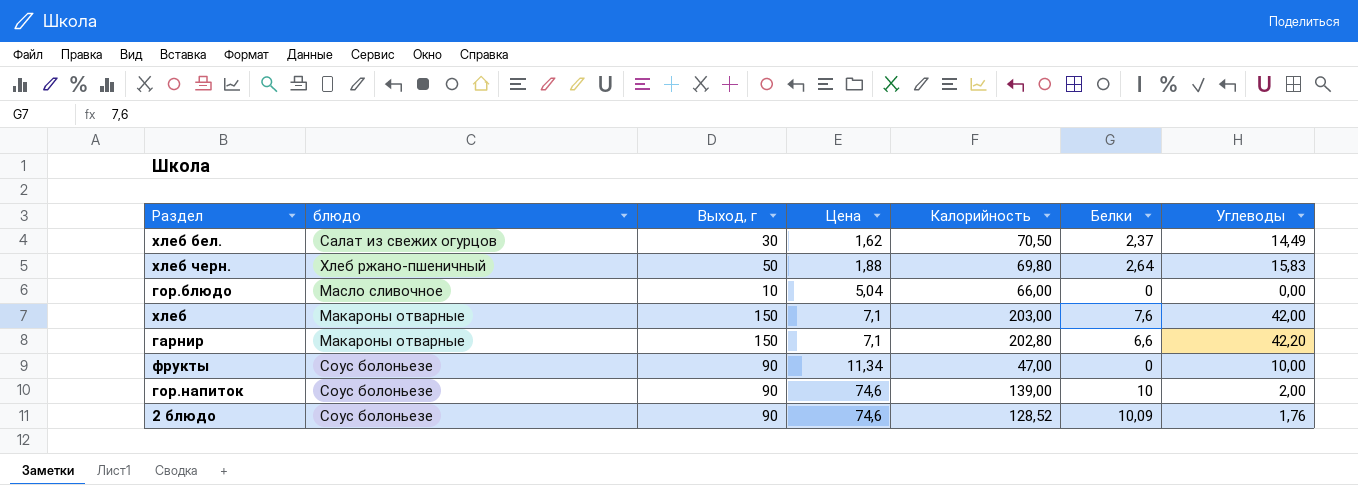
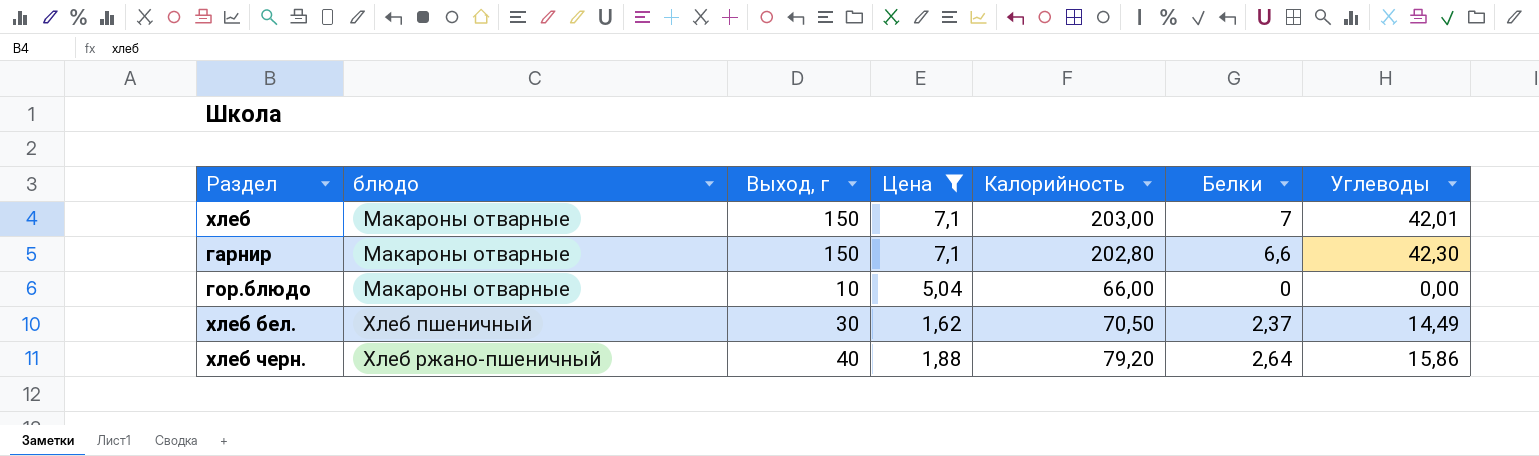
filter: none -> Цена <= 7,1
row order: Цена ascending -> блюдо ascending
хлеб | Белки: 7,6 -> 7
хлеб | Углеводы: 42,00 -> 42,01
гарнир | Углеводы: 42,20 -> 42,30
гор.блюдо | блюдо: Масло сливочное -> Макароны отварные
хлеб бел. | блюдо: Салат из свежих огурцов -> Хлеб пшеничный
хлеб черн. | Выход, г: 50 -> 40
хлеб черн. | Калорийность: 69,80 -> 79,20
хлеб черн. | Углеводы: 15,83 -> 15,86

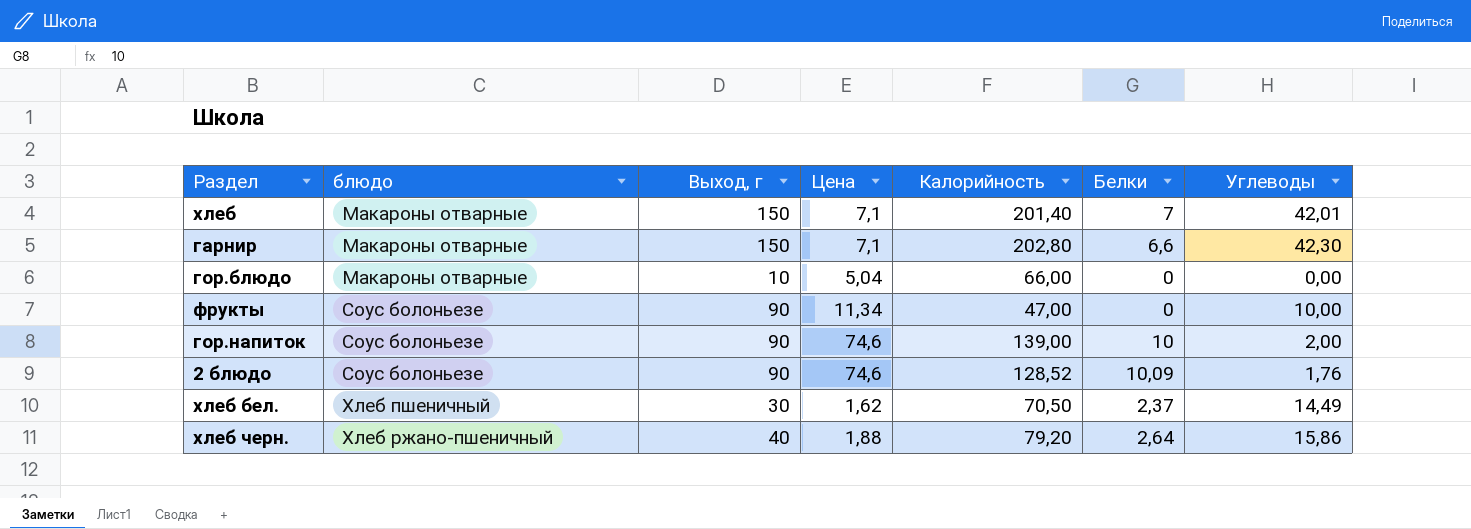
filter: Цена <= 7,1 -> none
хлеб | Калорийность: 203,00 -> 201,40

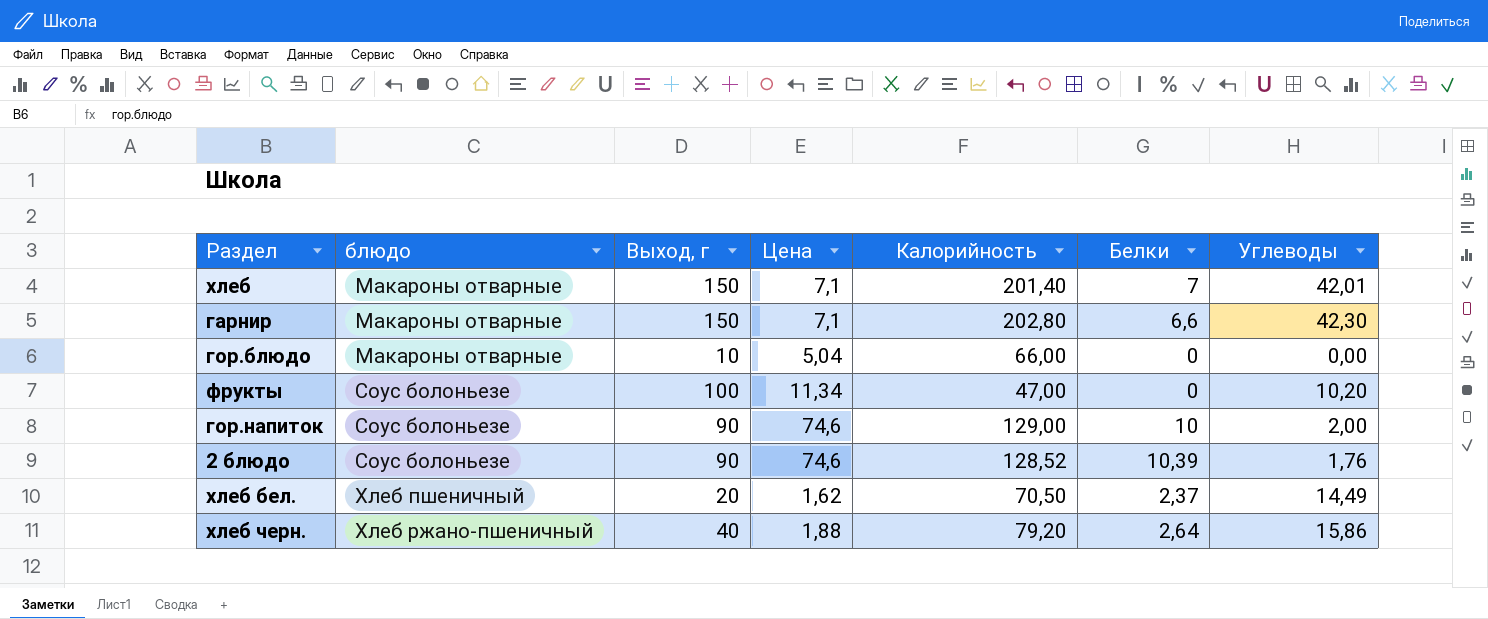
фрукты | Выход, г: 90 -> 100
фрукты | Углеводы: 10,00 -> 10,20
гор.напиток | Калорийность: 139,00 -> 129,00
2 блюдо | Белки: 10,09 -> 10,39
хлеб бел. | Выход, г: 30 -> 20

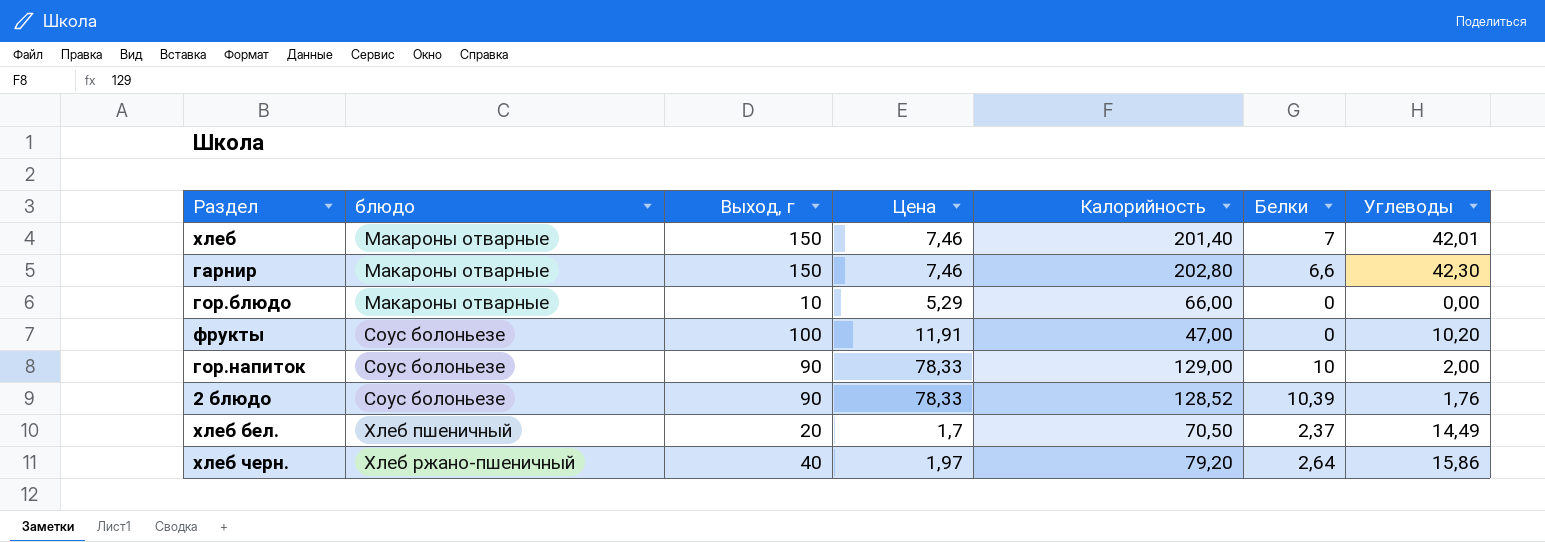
хлеб | Цена: 7,1 -> 7,46
гарнир | Цена: 7,1 -> 7,46
гор.блюдо | Цена: 5,04 -> 5,29
фрукты | Цена: 11,34 -> 11,91
гор.напиток | Цена: 74,6 -> 78,33
2 блюдо | Цена: 74,6 -> 78,33
хлеб бел. | Цена: 1,62 -> 1,7
хлеб черн. | Цена: 1,88 -> 1,97

